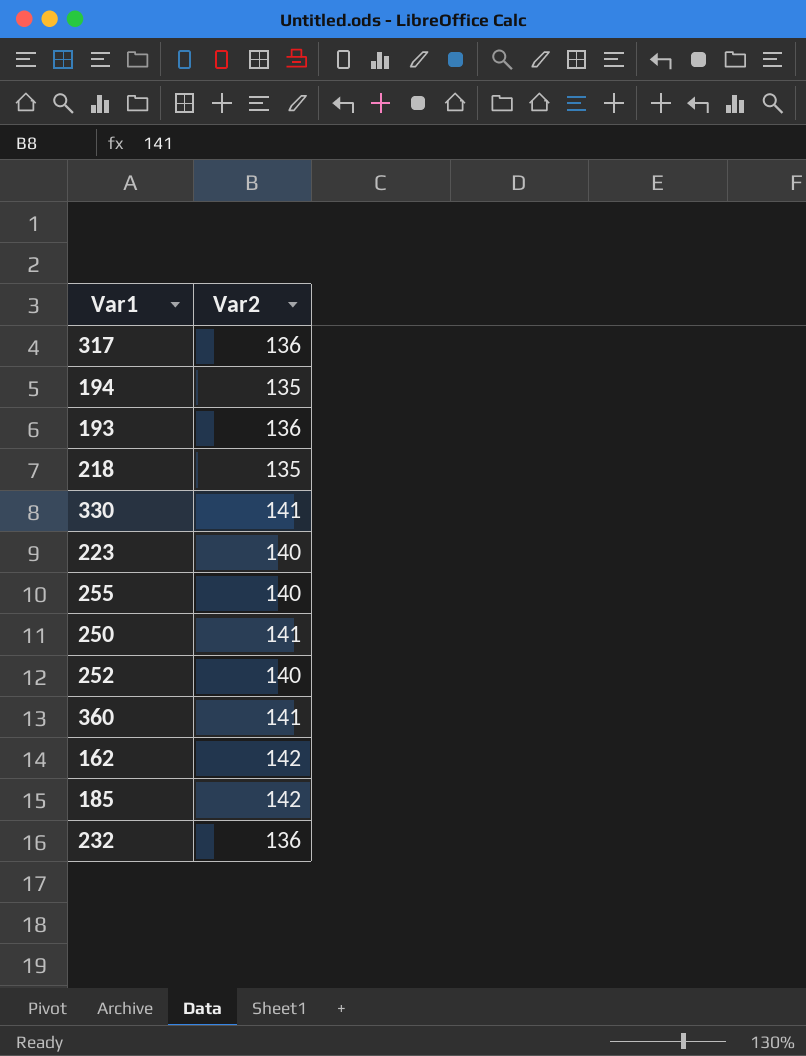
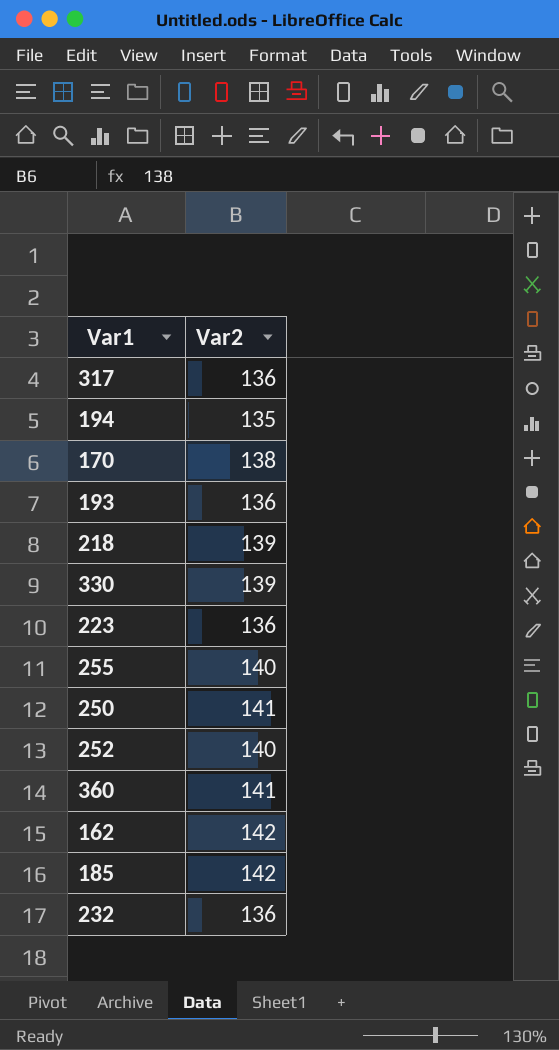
row 170: none -> 138
218 | Var2: 135 -> 139
330 | Var2: 141 -> 139
223 | Var2: 140 -> 136

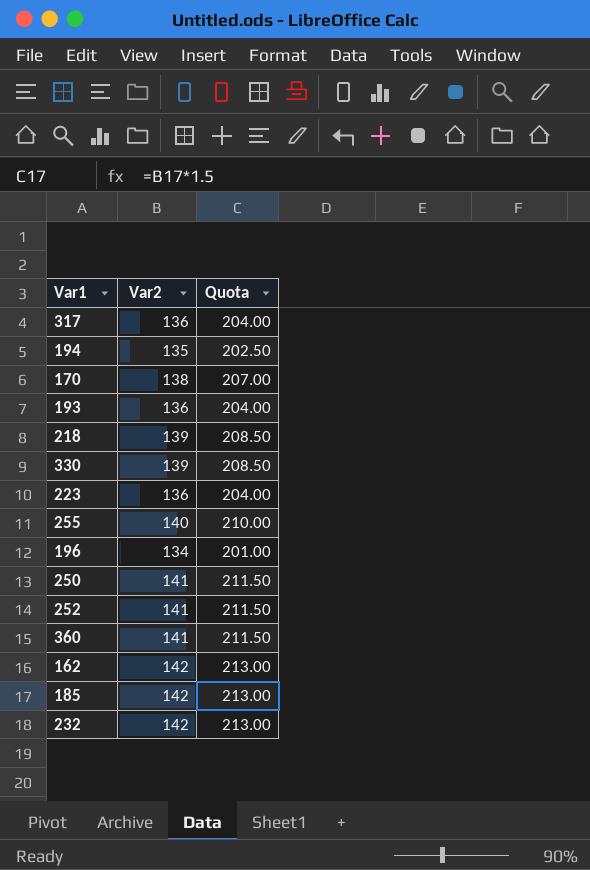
column Quota | formula: none -> [Var2] * 1.5
row 196: none -> 134 | 201.00
252 | Var2: 140 -> 141
232 | Var2: 136 -> 142

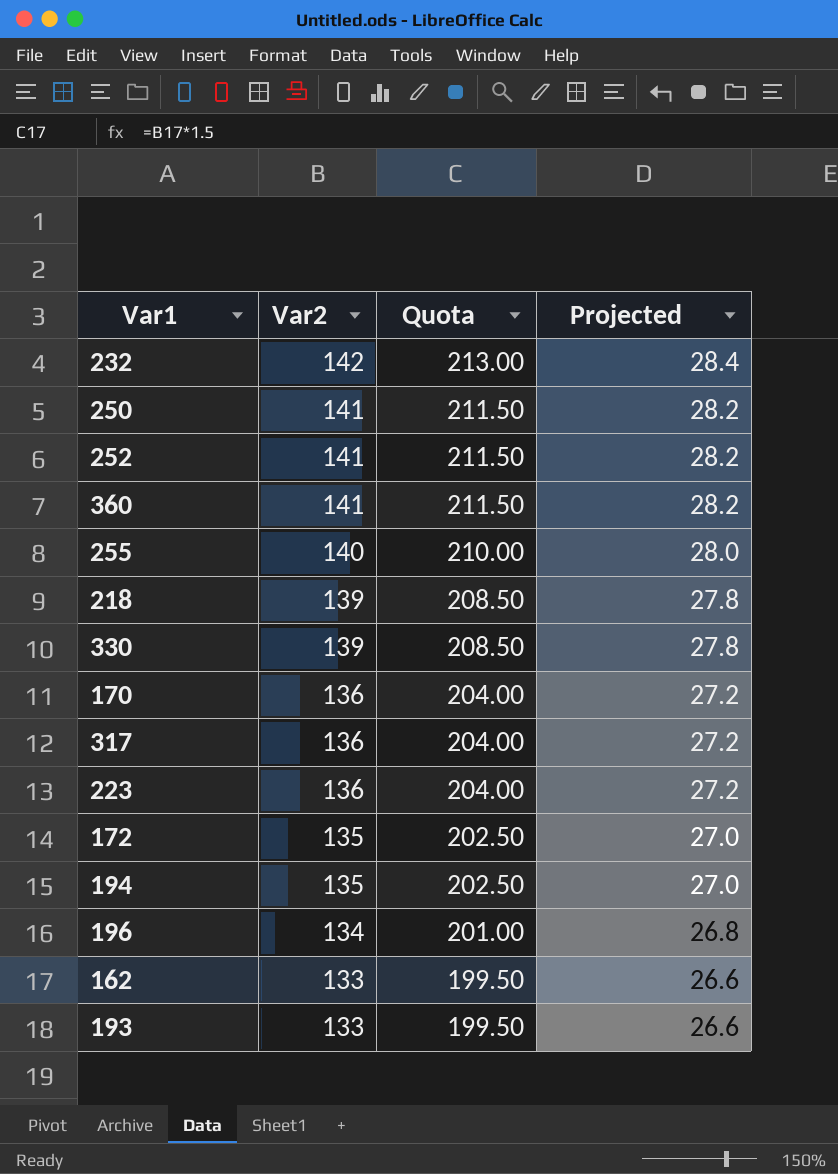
row order: none -> Var2 descending
column Projected | formula: none -> [Var2] * 0.2
row 185: 142 | 213.00 -> none
170 | Var2: 138 -> 136
170 | Quota: 207.00 -> 204.00
row 172: none -> 135 | 202.50 | 27.0
162 | Var2: 142 -> 133
162 | Quota: 213.00 -> 199.50
193 | Var2: 136 -> 133
193 | Quota: 204.00 -> 199.50

